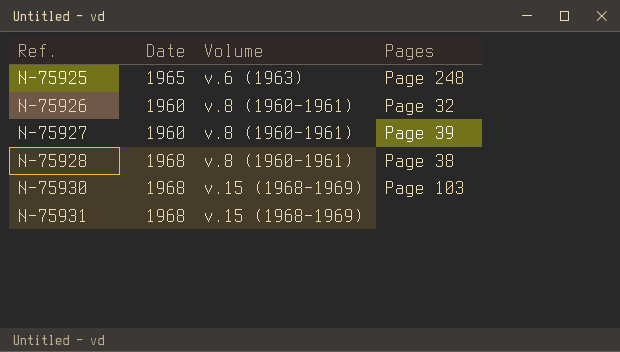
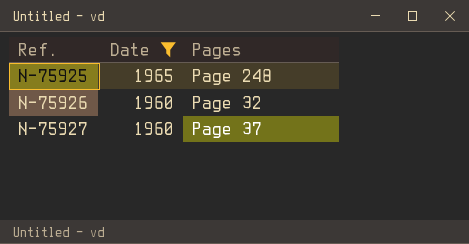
filter: none -> Date != 1968
column Volume | position: 3 -> none
N-75927 | Pages: Page 39 -> Page 37

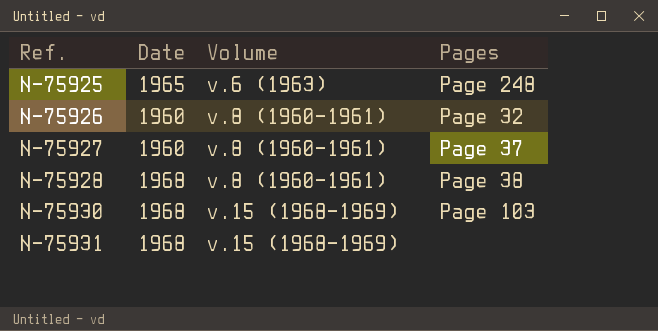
filter: Date != 1968 -> none
column Volume | position: none -> 3

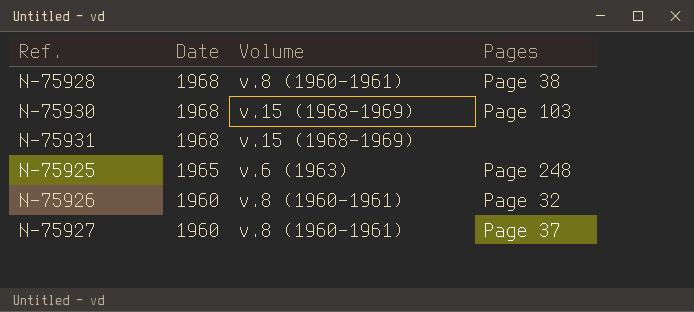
row order: Ref. ascending -> Date descending

